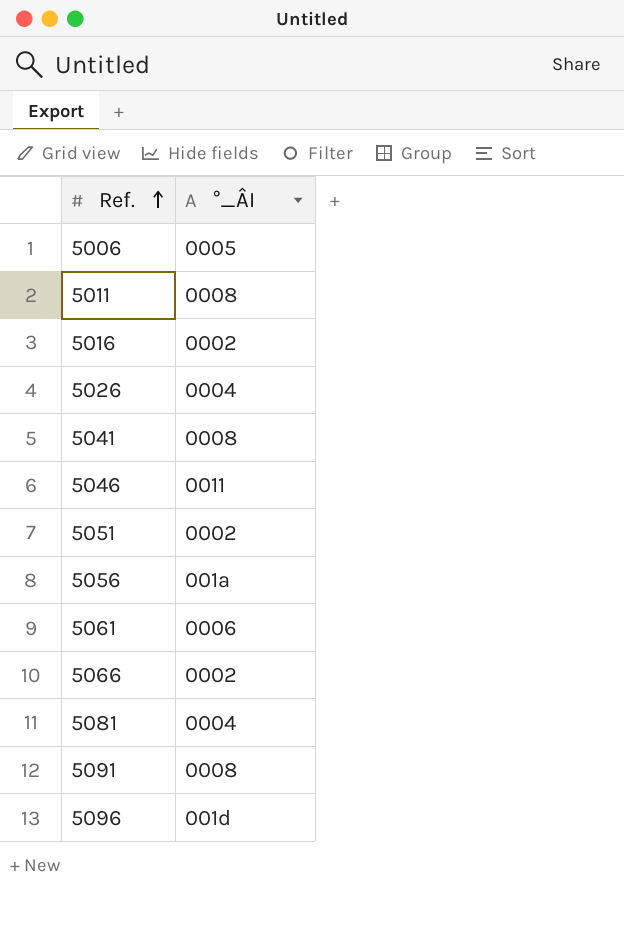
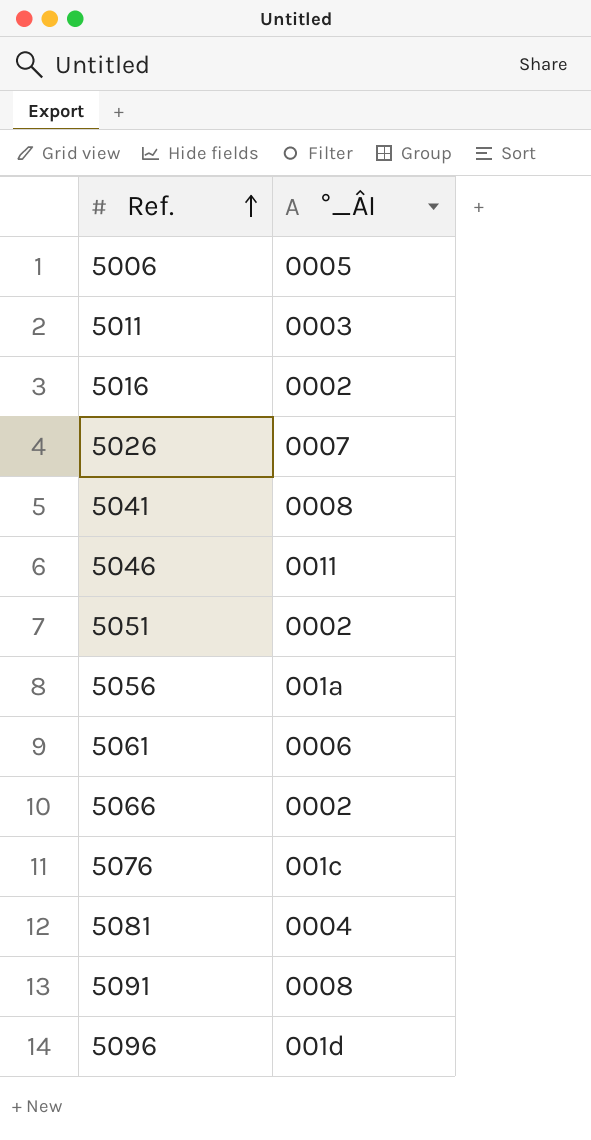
5011 | °_ÂI: 0008 -> 0003
5026 | °_ÂI: 0004 -> 0007
row 5076: none -> 001c

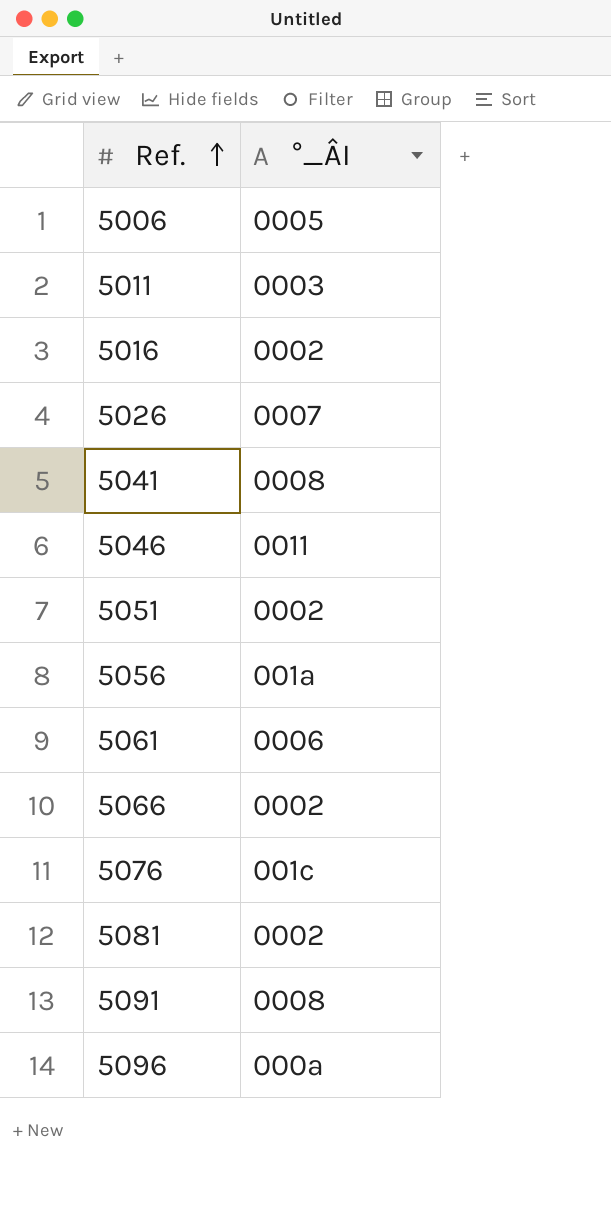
5081 | °_ÂI: 0004 -> 0002
5096 | °_ÂI: 001d -> 000a

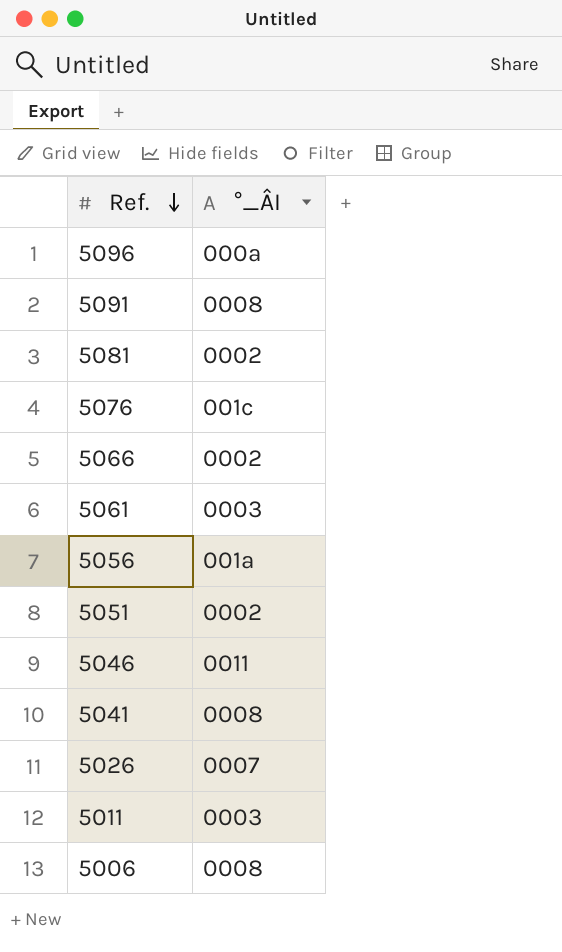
row order: Ref. ascending -> Ref. descending
row 5016: 0002 -> none
5061 | °_ÂI: 0006 -> 0003
5006 | °_ÂI: 0005 -> 0008

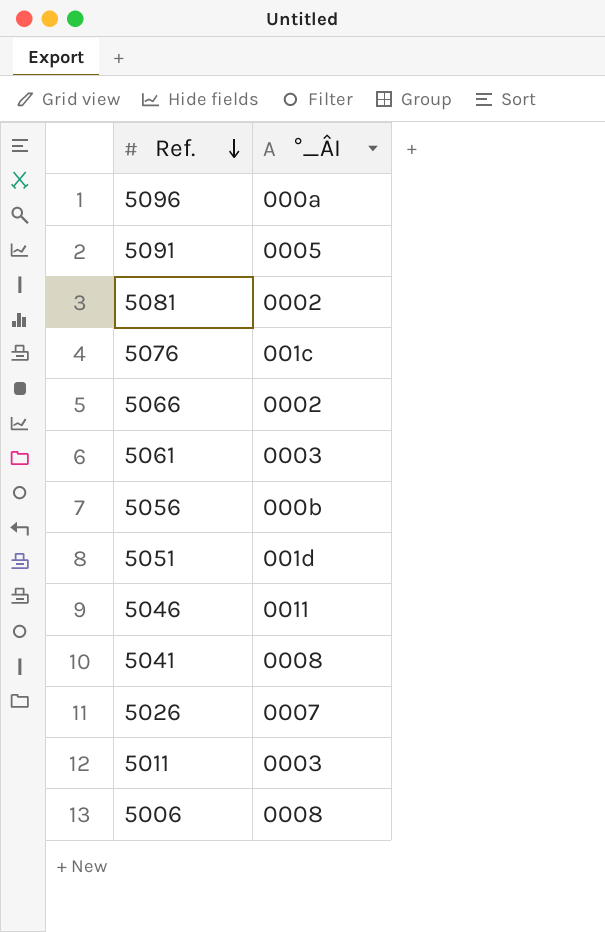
5091 | °_ÂI: 0008 -> 0005
5056 | °_ÂI: 001a -> 000b
5051 | °_ÂI: 0002 -> 001d

